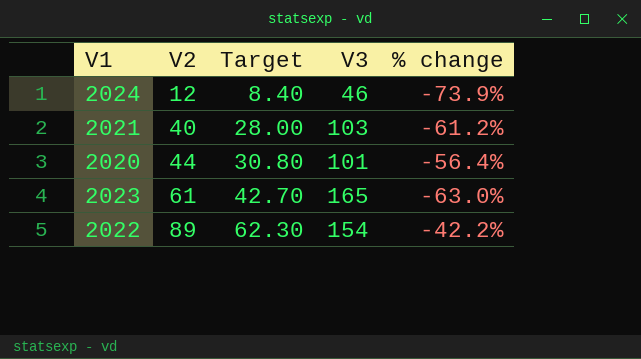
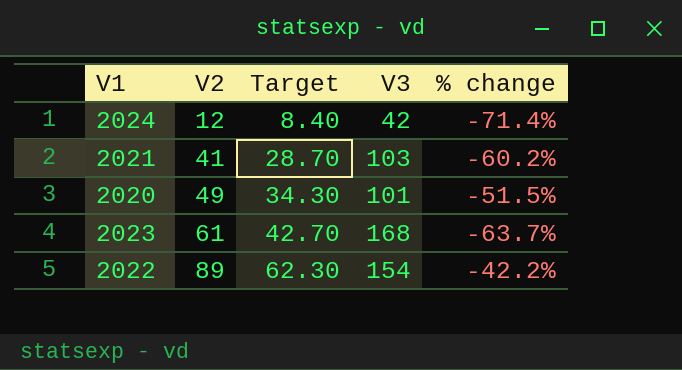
2024 | V3: 46 -> 42
2024 | % change: -73.9% -> -71.4%
2021 | V2: 40 -> 41
2021 | Target: 28.00 -> 28.70
2021 | % change: -61.2% -> -60.2%
2020 | V2: 44 -> 49
2020 | Target: 30.80 -> 34.30
2020 | % change: -56.4% -> -51.5%
2023 | V3: 165 -> 168
2023 | % change: -63.0% -> -63.7%

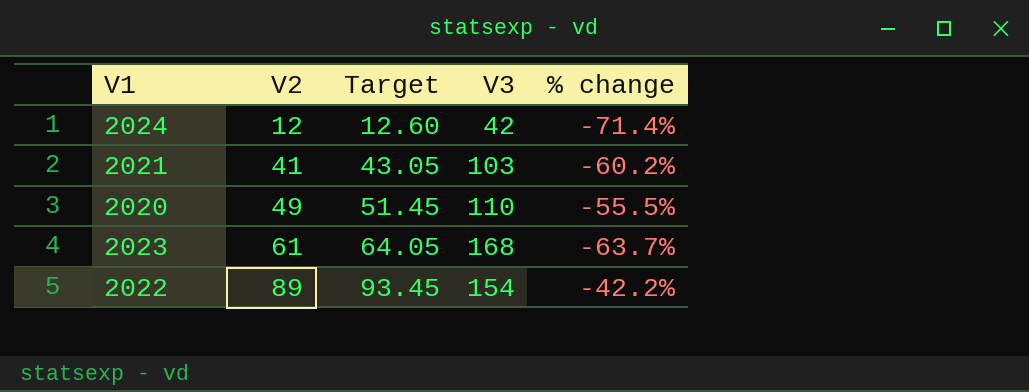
column Target | formula: [V2] * 0.7 -> [V2] * 1.05
2020 | V3: 101 -> 110
2020 | % change: -51.5% -> -55.5%

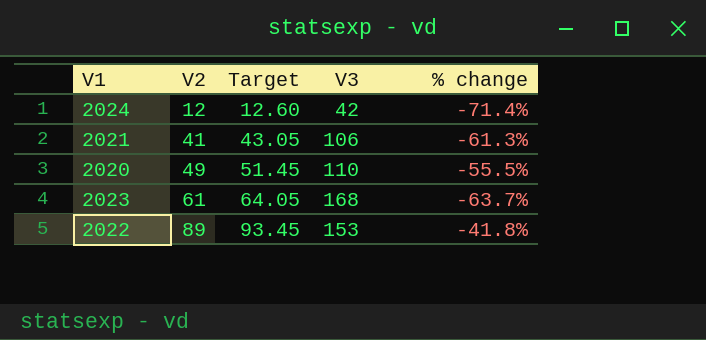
2021 | V3: 103 -> 106
2021 | % change: -60.2% -> -61.3%
2022 | V3: 154 -> 153
2022 | % change: -42.2% -> -41.8%

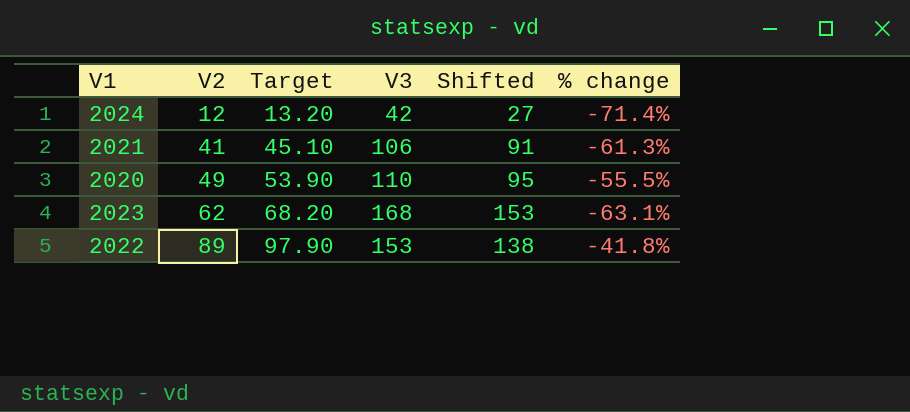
column Target | formula: [V2] * 1.05 -> [V2] * 1.1
column Shifted | formula: none -> [V3] - 15
2023 | V2: 61 -> 62
2023 | % change: -63.7% -> -63.1%

